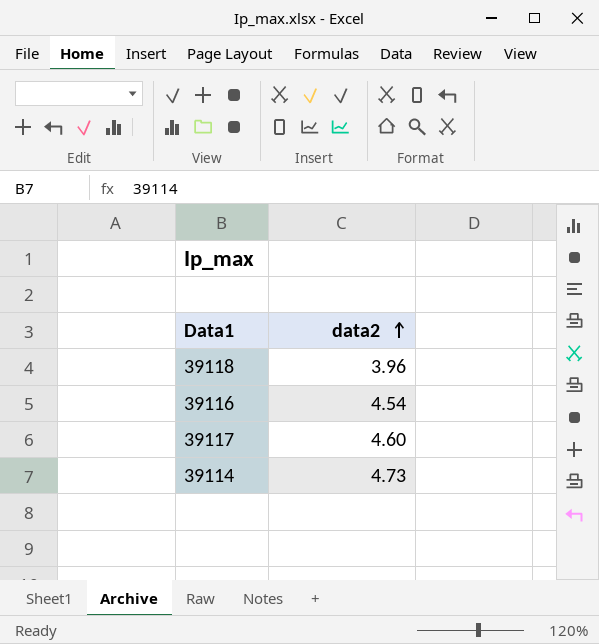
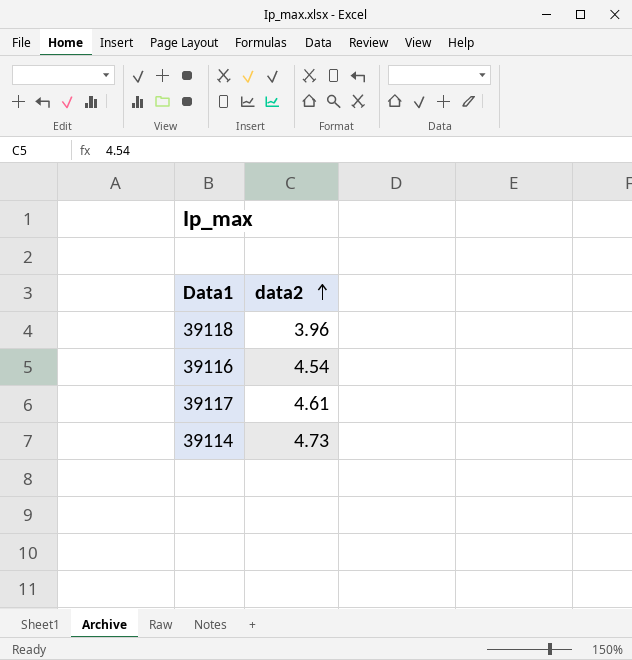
39117 | data2: 4.60 -> 4.61

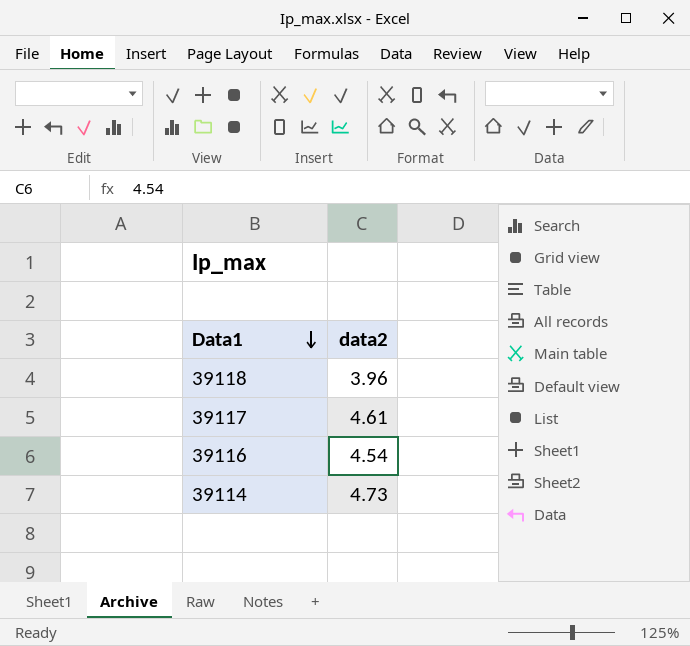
row order: data2 ascending -> Data1 descending

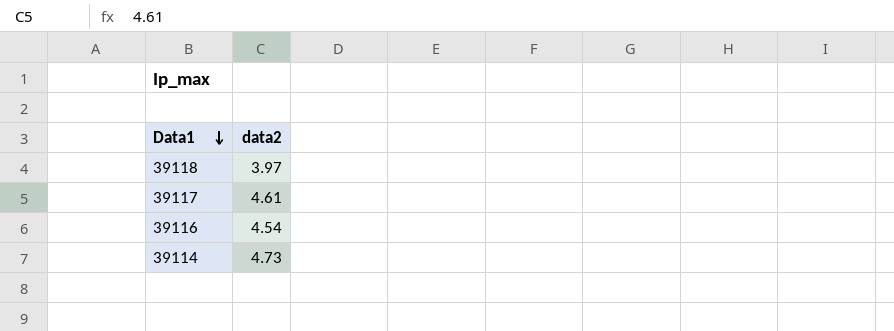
39118 | data2: 3.96 -> 3.97

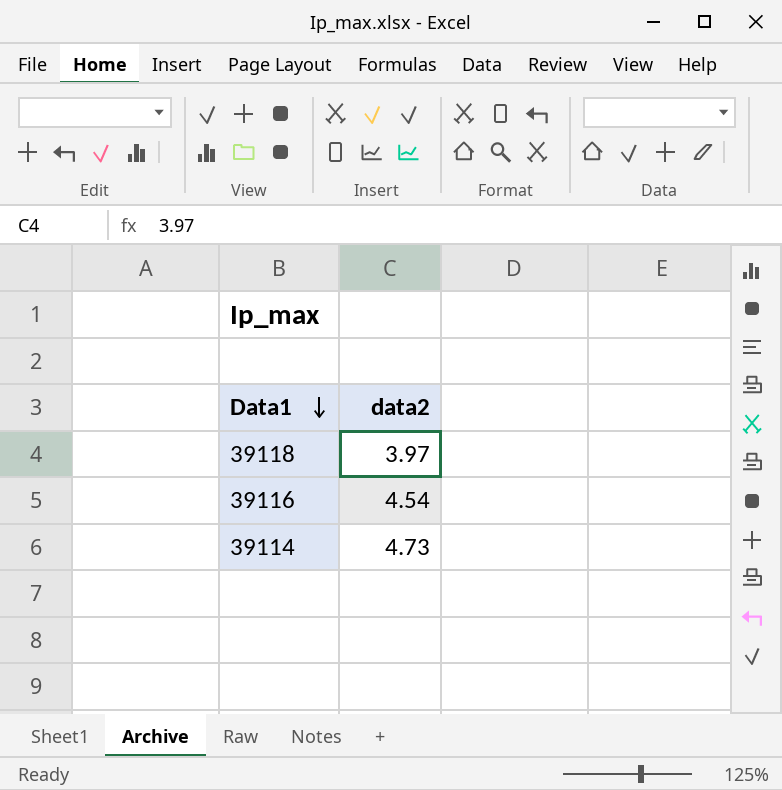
row 39117: 4.61 -> none

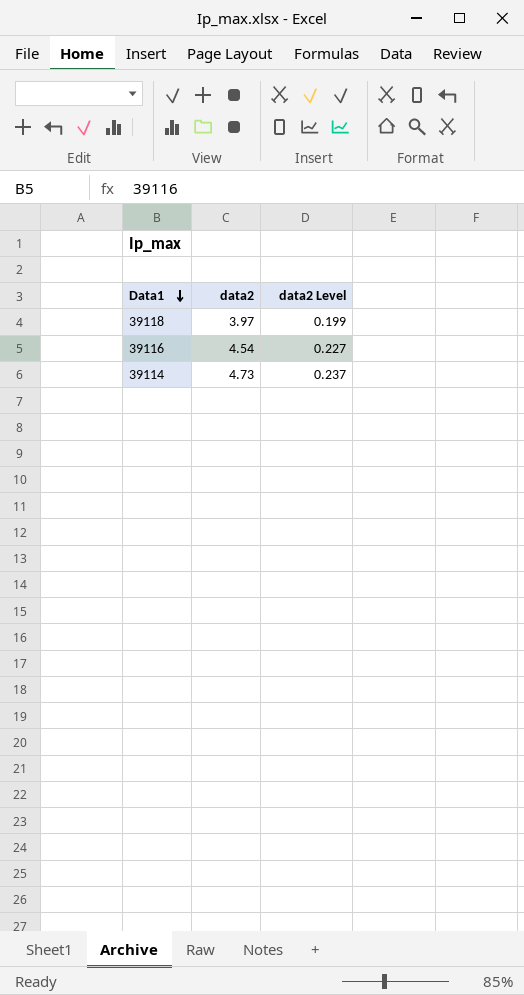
column data2 Level | formula: none -> [data2] * 0.05

